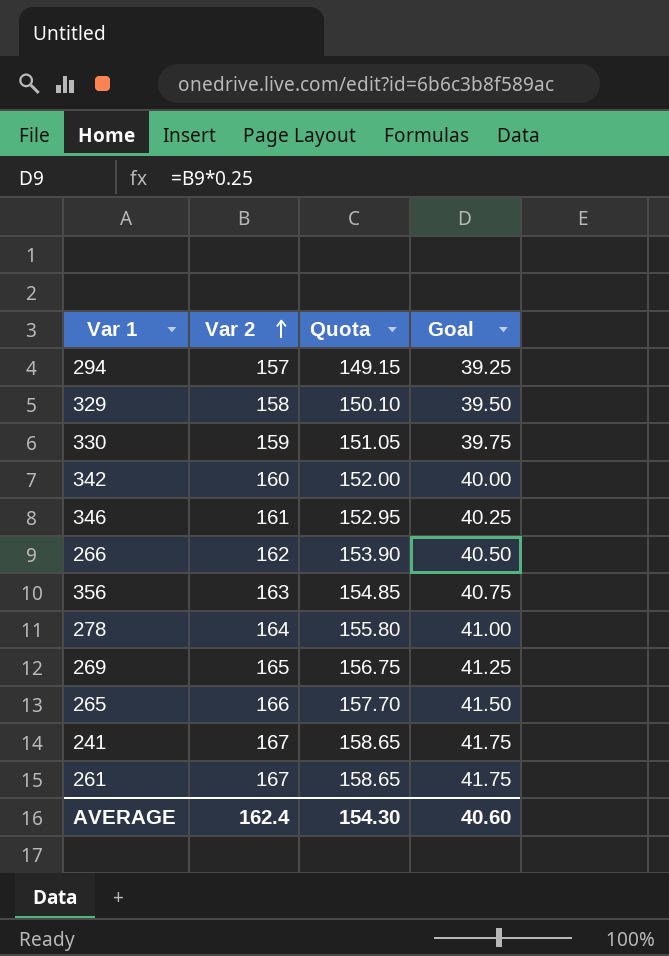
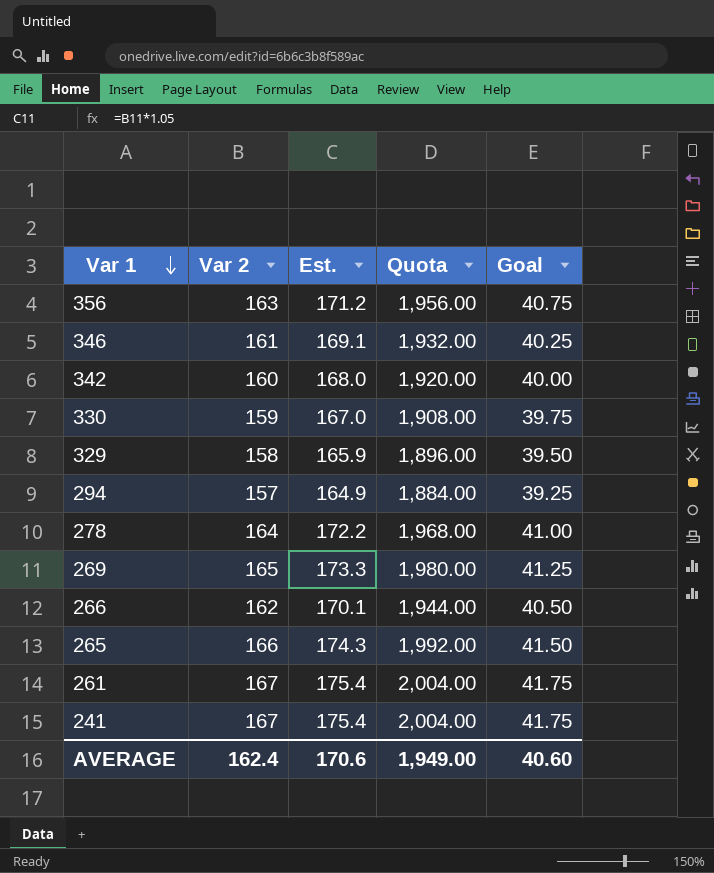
row order: Var 2 ascending -> Var 1 descending
column Est. | formula: none -> [Var 2] * 1.05
column Quota | formula: [Var 2] * 0.95 -> [Var 2] * 12
AVERAGE | Quota: 154.30 -> 1,949.00

